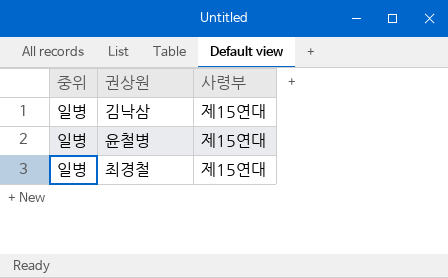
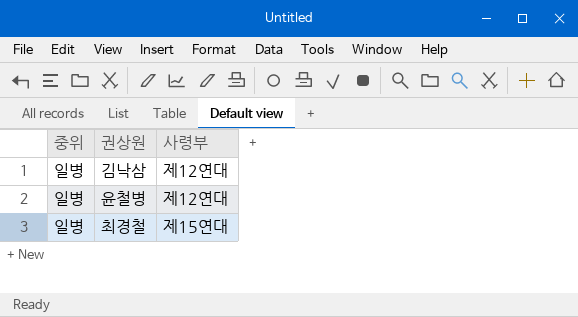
김낙삼 | 사령부: 제15연대 -> 제12연대
윤철병 | 사령부: 제15연대 -> 제12연대

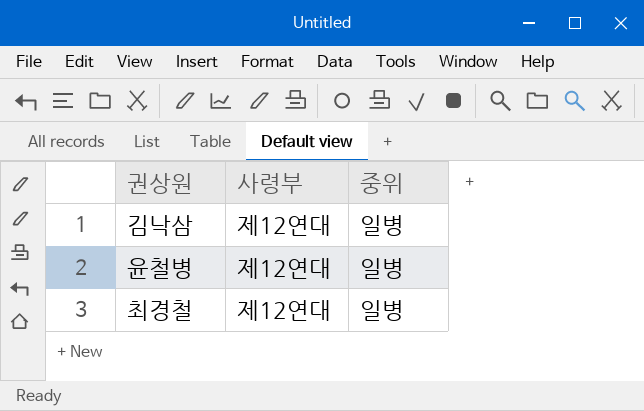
column 중위 | position: 1 -> 3
최경철 | 사령부: 제15연대 -> 제12연대

